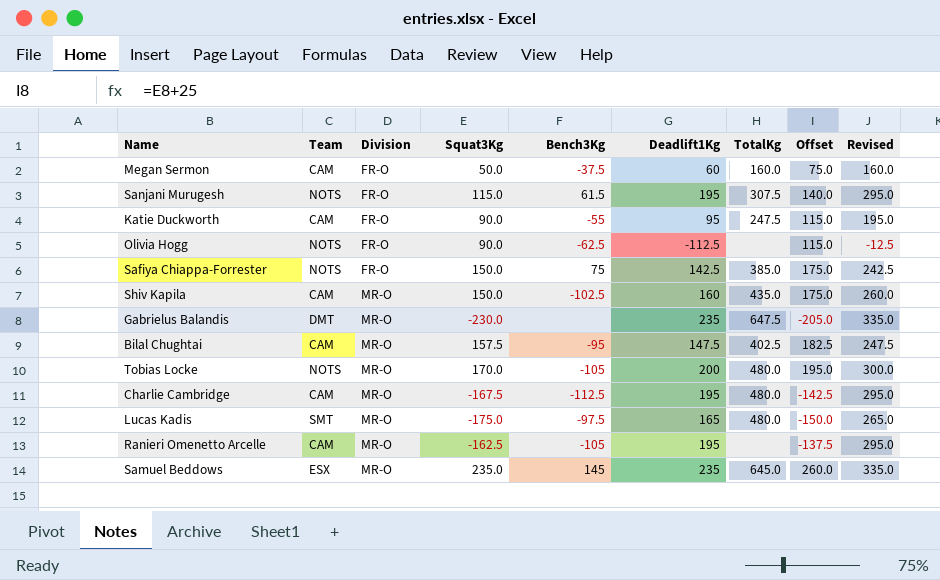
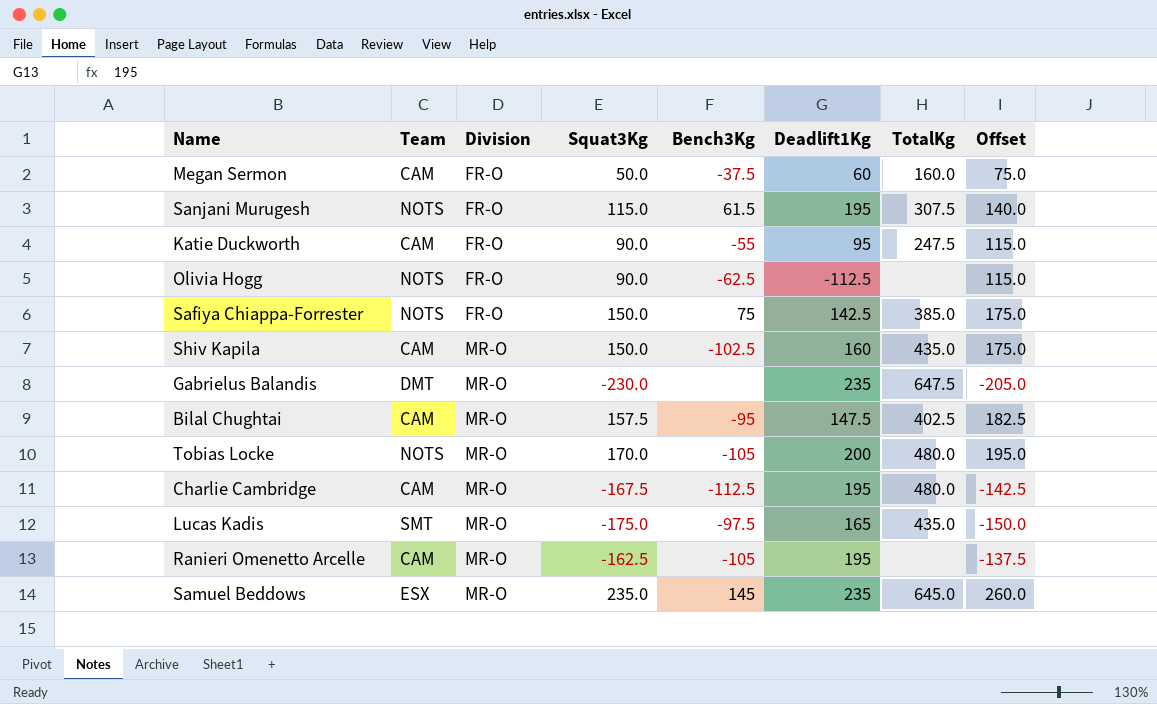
column Revised | formula: [Deadlift1Kg] + 100 -> none
Lucas Kadis | TotalKg: 480.0 -> 435.0

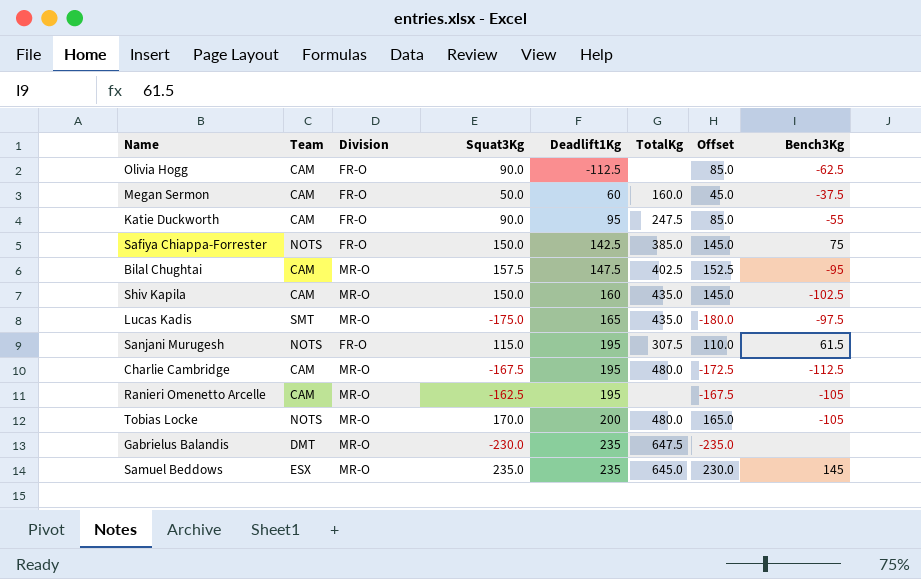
row order: Division ascending -> Deadlift1Kg ascending
column Offset | formula: [Squat3Kg] + 25 -> [Squat3Kg] - 5
column Bench3Kg | position: 5 -> 8
Olivia Hogg | Team: NOTS -> CAM

